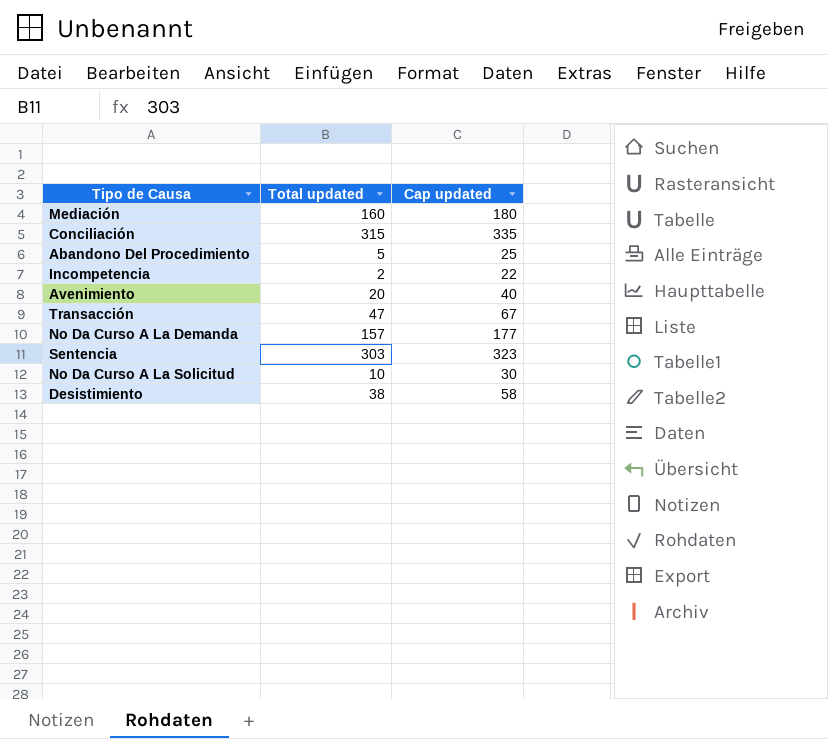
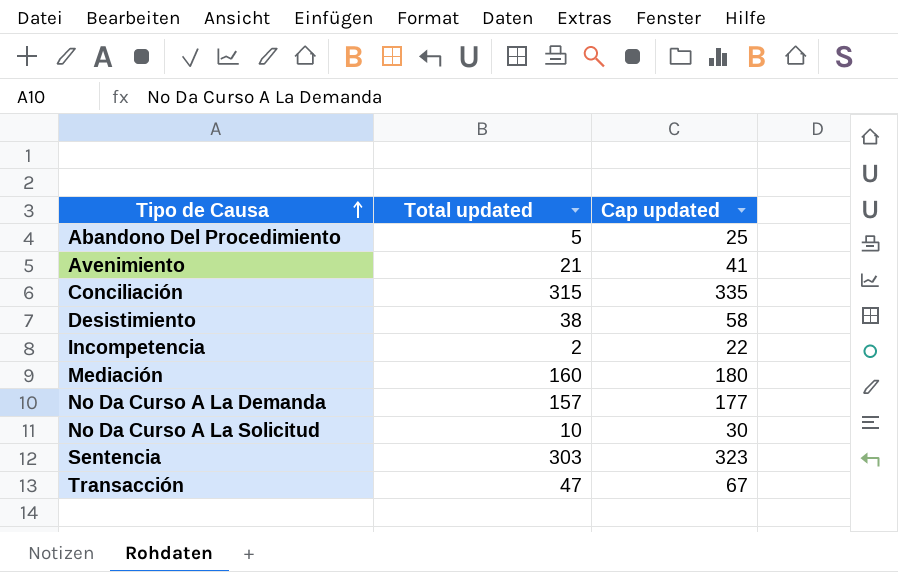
row order: none -> Tipo de Causa ascending
Avenimiento | Total updated: 20 -> 21
Avenimiento | Cap updated: 40 -> 41

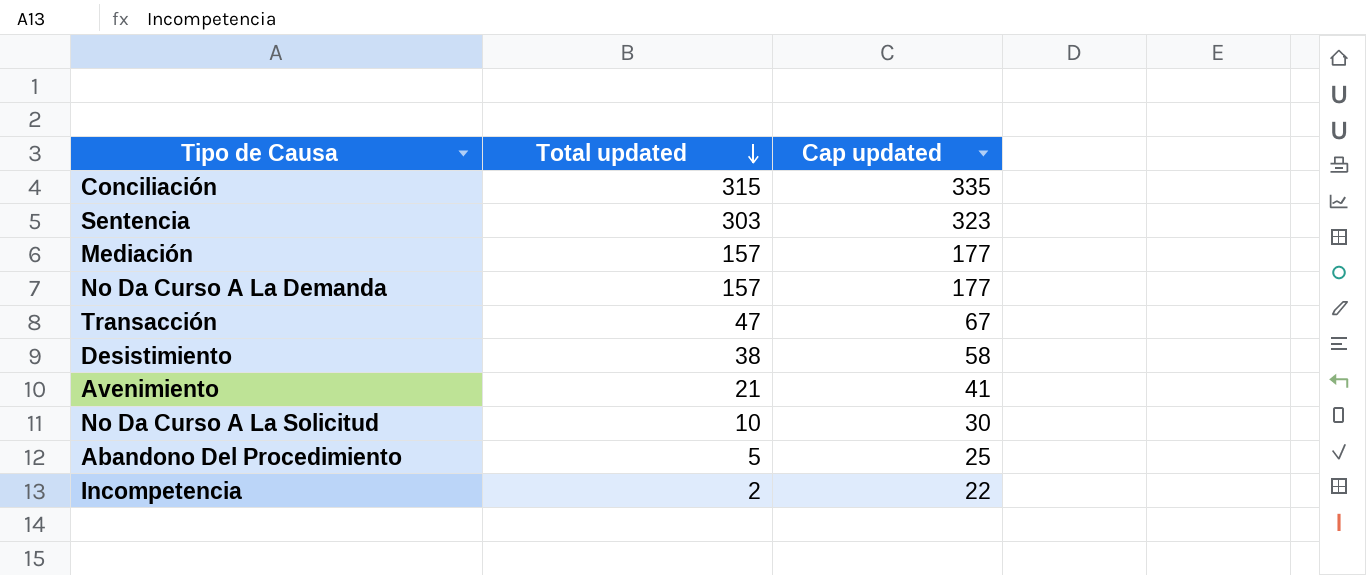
row order: Tipo de Causa ascending -> Total updated descending
Mediación | Total updated: 160 -> 157
Mediación | Cap updated: 180 -> 177

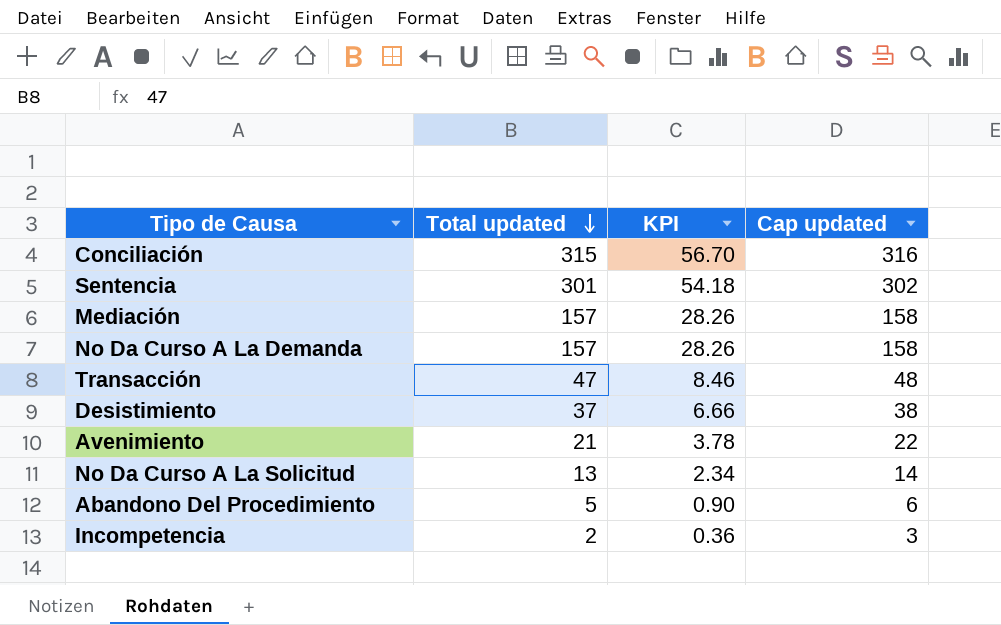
column KPI | formula: none -> [Total updated] * 0.18
column Cap updated | formula: [Total updated] + 20 -> [Total updated] + 1
Sentencia | Total updated: 303 -> 301
Desistimiento | Total updated: 38 -> 37
No Da Curso A La Solicitud | Total updated: 10 -> 13

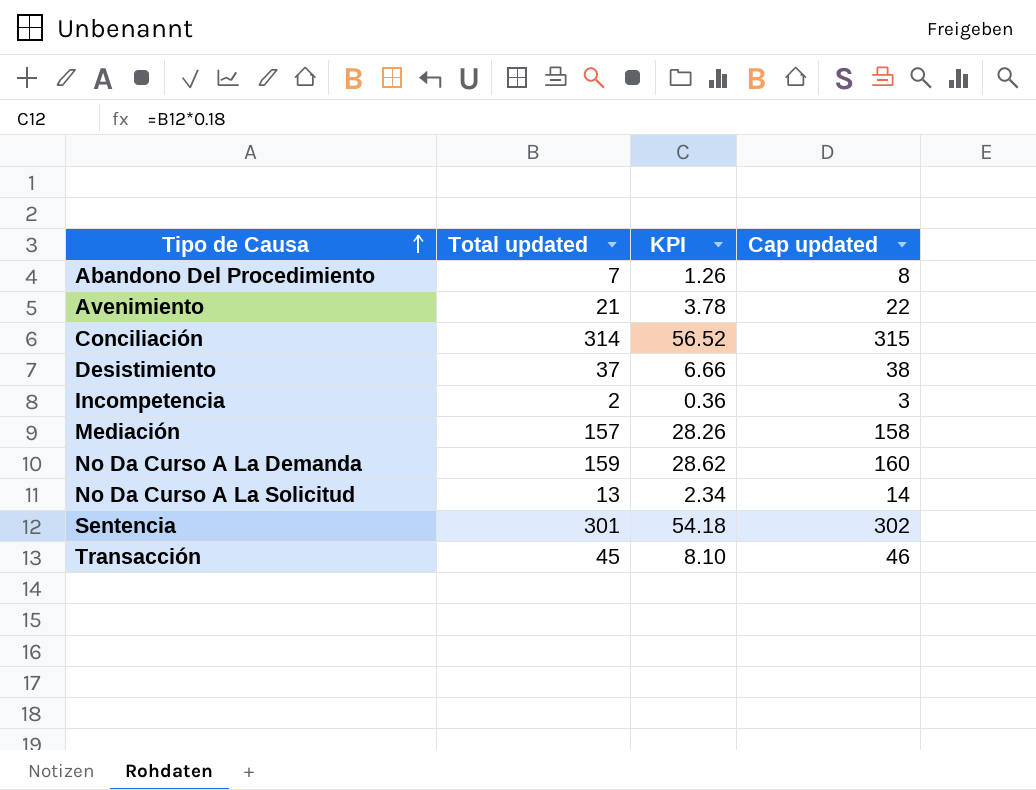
row order: Total updated descending -> Tipo de Causa ascending
Abandono Del Procedimiento | Total updated: 5 -> 7
Abandono Del Procedimiento | KPI: 0.90 -> 1.26
Abandono Del Procedimiento | Cap updated: 6 -> 8
Conciliación | Total updated: 315 -> 314
Conciliación | KPI: 56.70 -> 56.52
Conciliación | Cap updated: 316 -> 315
No Da Curso A La Demanda | Total updated: 157 -> 159
No Da Curso A La Demanda | KPI: 28.26 -> 28.62
No Da Curso A La Demanda | Cap updated: 158 -> 160
Transacción | Total updated: 47 -> 45
Transacción | KPI: 8.46 -> 8.10
Transacción | Cap updated: 48 -> 46

